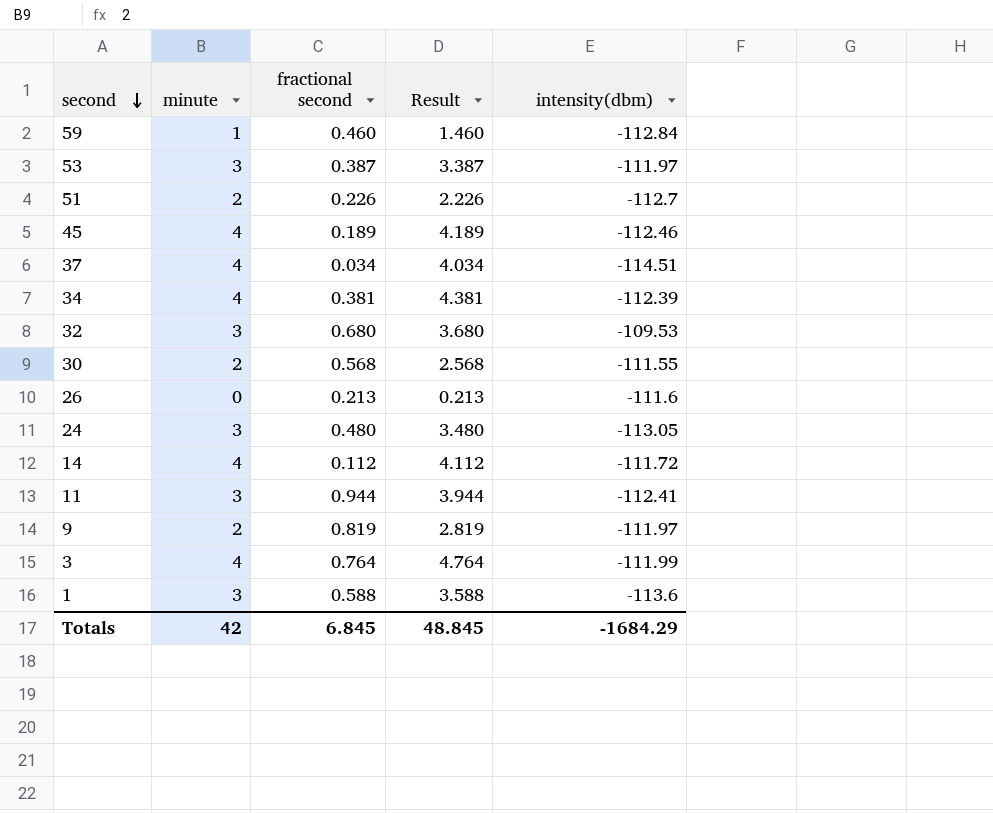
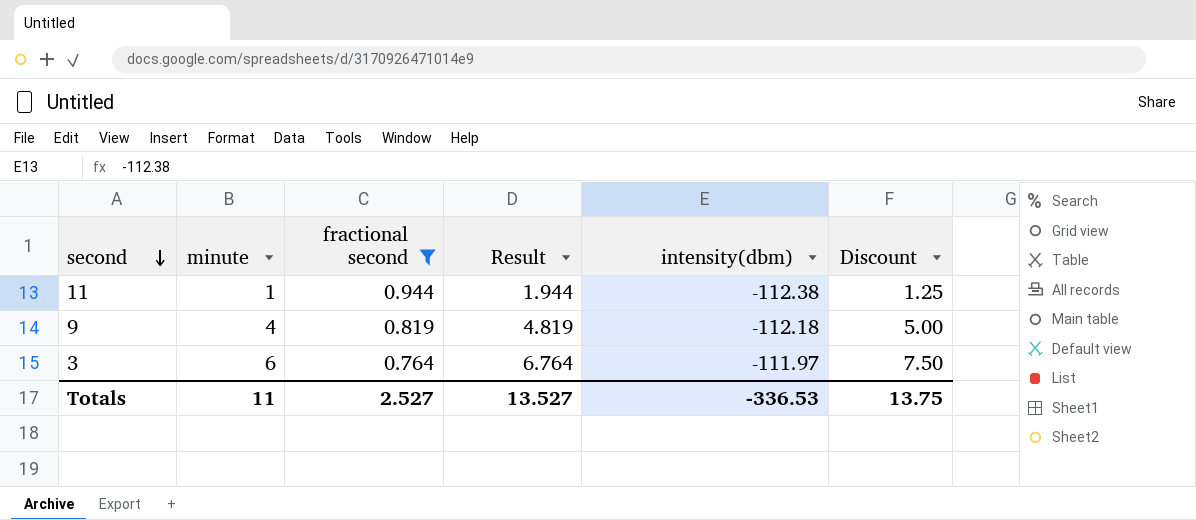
filter: none -> fractional second >= 0.764
column Discount | formula: none -> [minute] * 1.25
11 | minute: 3 -> 1
11 | Result: 3.944 -> 1.944
11 | intensity(dbm): -112.41 -> -112.38
9 | minute: 2 -> 4
9 | Result: 2.819 -> 4.819
9 | intensity(dbm): -111.97 -> -112.18
3 | minute: 4 -> 6
3 | Result: 4.764 -> 6.764
3 | intensity(dbm): -111.99 -> -111.97
Totals | minute: 42 -> 11
Totals | fractional second: 6.845 -> 2.527
Totals | Result: 48.845 -> 13.527
Totals | intensity(dbm): -1684.29 -> -336.53

